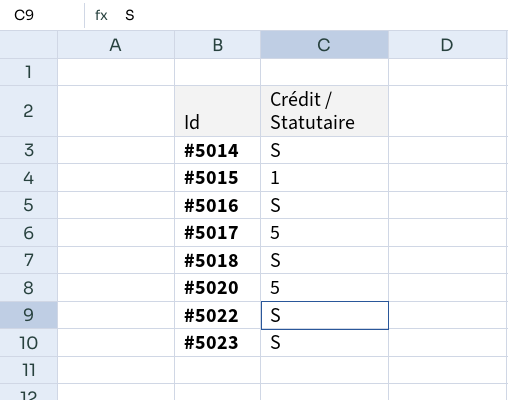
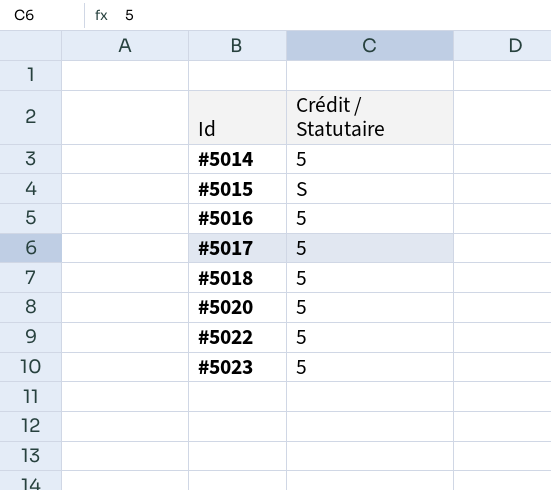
#5014 | Crédit / Statutaire: S -> 5
#5015 | Crédit / Statutaire: 1 -> S
#5016 | Crédit / Statutaire: S -> 5
#5018 | Crédit / Statutaire: S -> 5
#5022 | Crédit / Statutaire: S -> 5
#5023 | Crédit / Statutaire: S -> 5

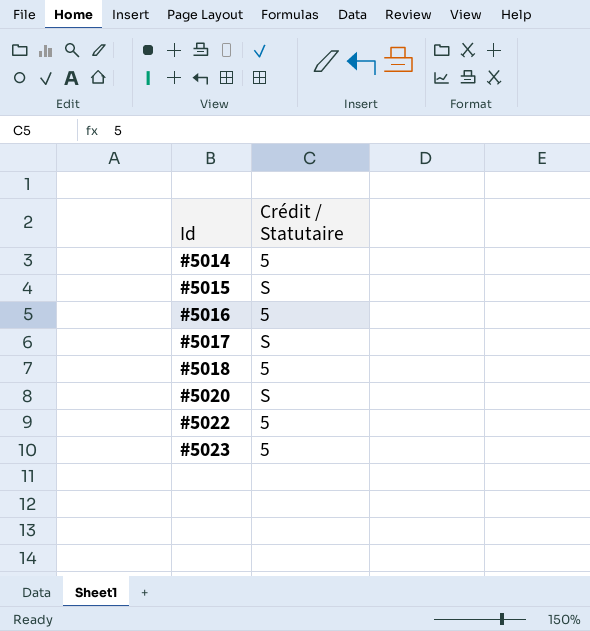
#5017 | Crédit / Statutaire: 5 -> S
#5020 | Crédit / Statutaire: 5 -> S

